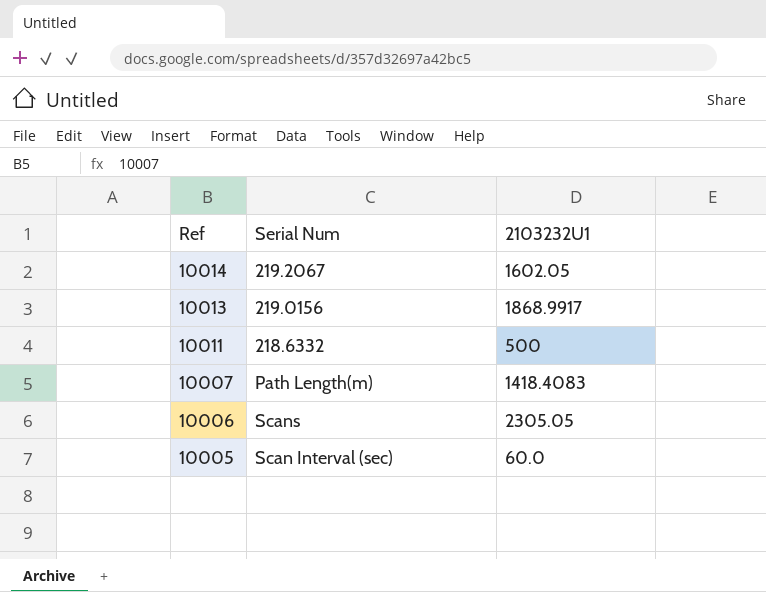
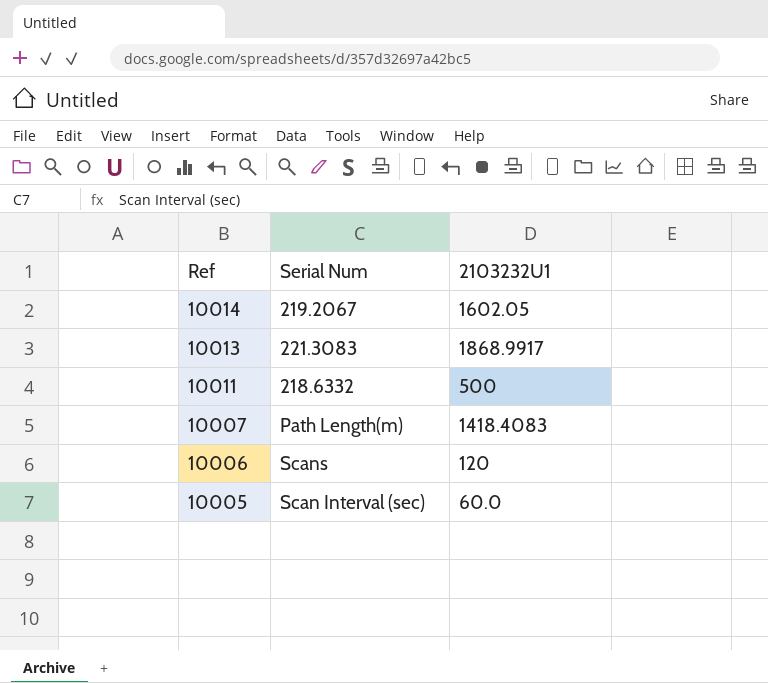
10013 | Serial Num: 219.0156 -> 221.3083
10006 | 2103232U1: 2305.05 -> 120

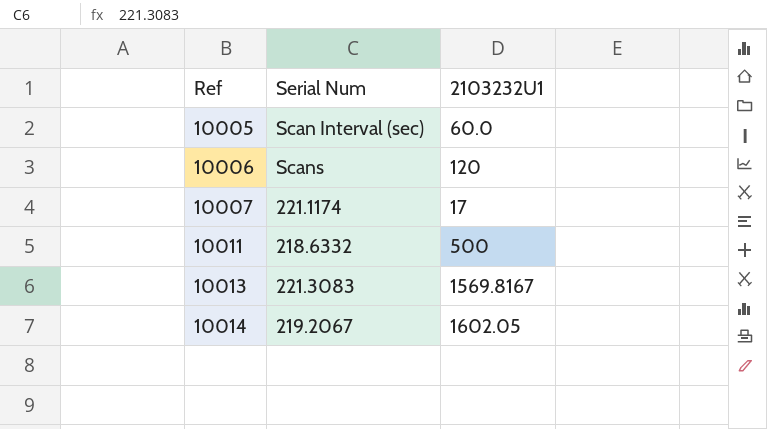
row order: Ref descending -> Ref ascending
10007 | Serial Num: Path Length(m) -> 221.1174
10007 | 2103232U1: 1418.4083 -> 17
10013 | 2103232U1: 1868.9917 -> 1569.8167

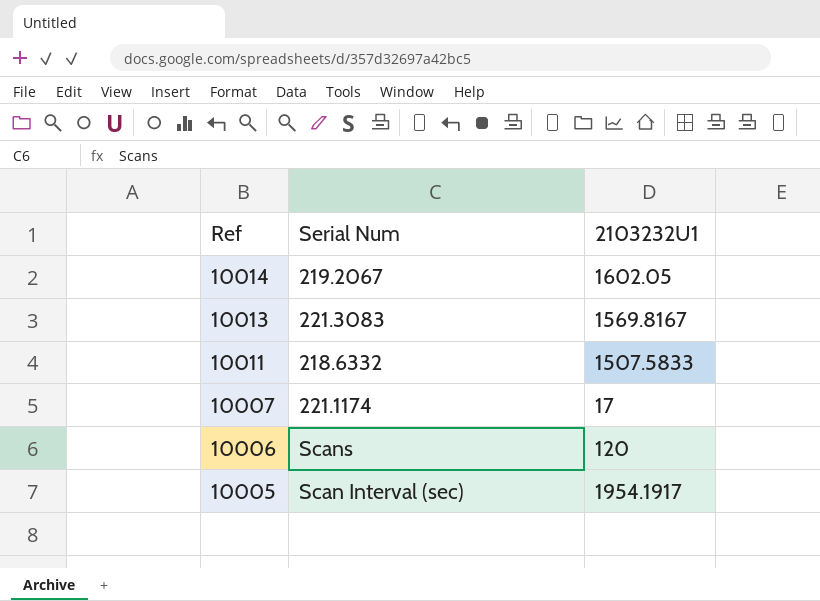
row order: Ref ascending -> Ref descending
10011 | 2103232U1: 500 -> 1507.5833
10005 | 2103232U1: 60.0 -> 1954.1917

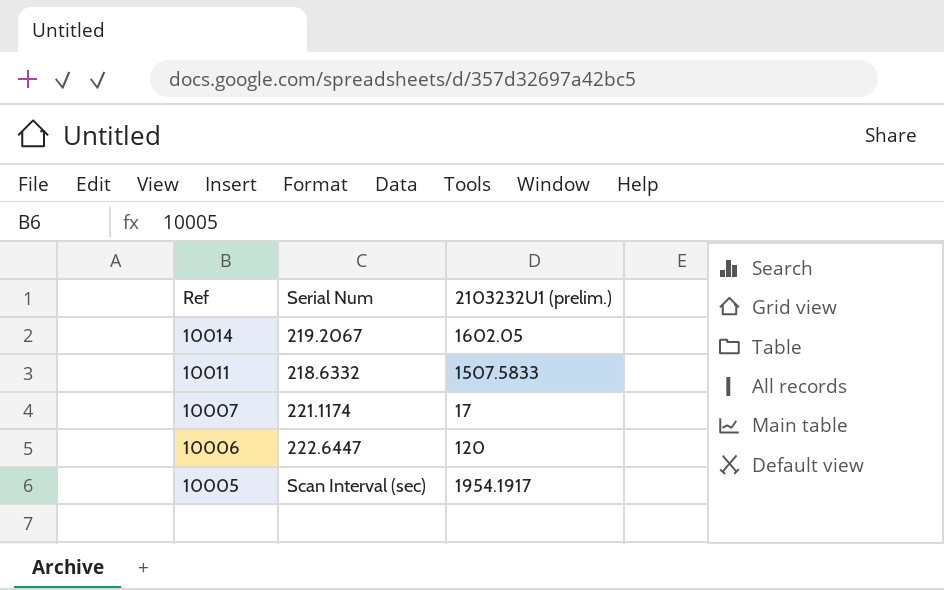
column name: 2103232U1 -> 2103232U1 (prelim.)
row 10013: 221.3083 | 1569.8167 -> none
10006 | Serial Num: Scans -> 222.6447

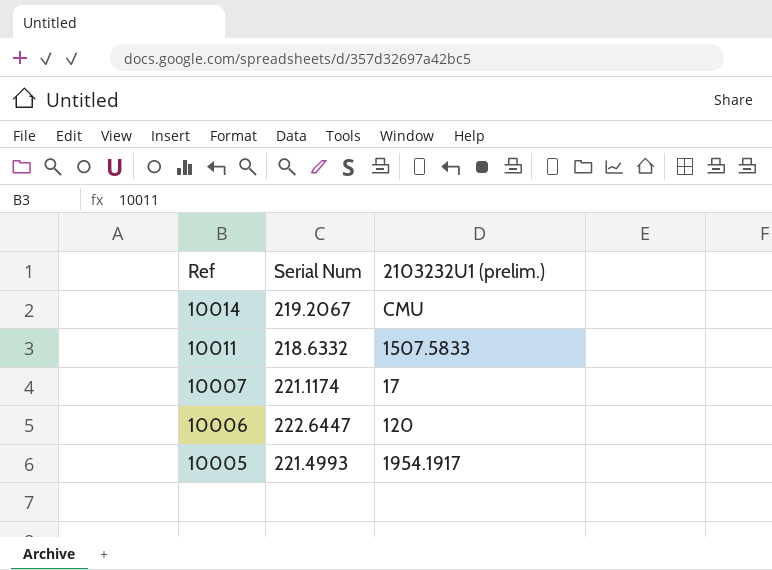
10014 | 2103232U1 (prelim.): 1602.05 -> CMU
10005 | Serial Num: Scan Interval (sec) -> 221.4993

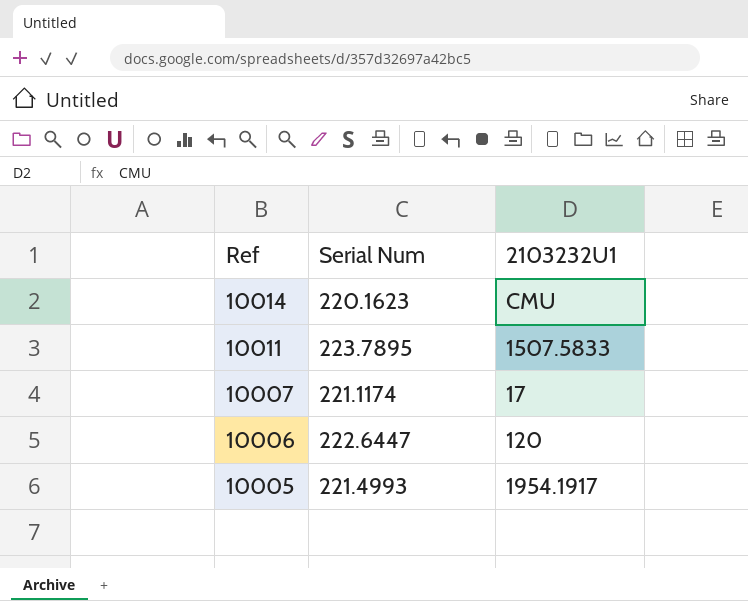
column name: 2103232U1 (prelim.) -> 2103232U1
10014 | Serial Num: 219.2067 -> 220.1623
10011 | Serial Num: 218.6332 -> 223.7895

